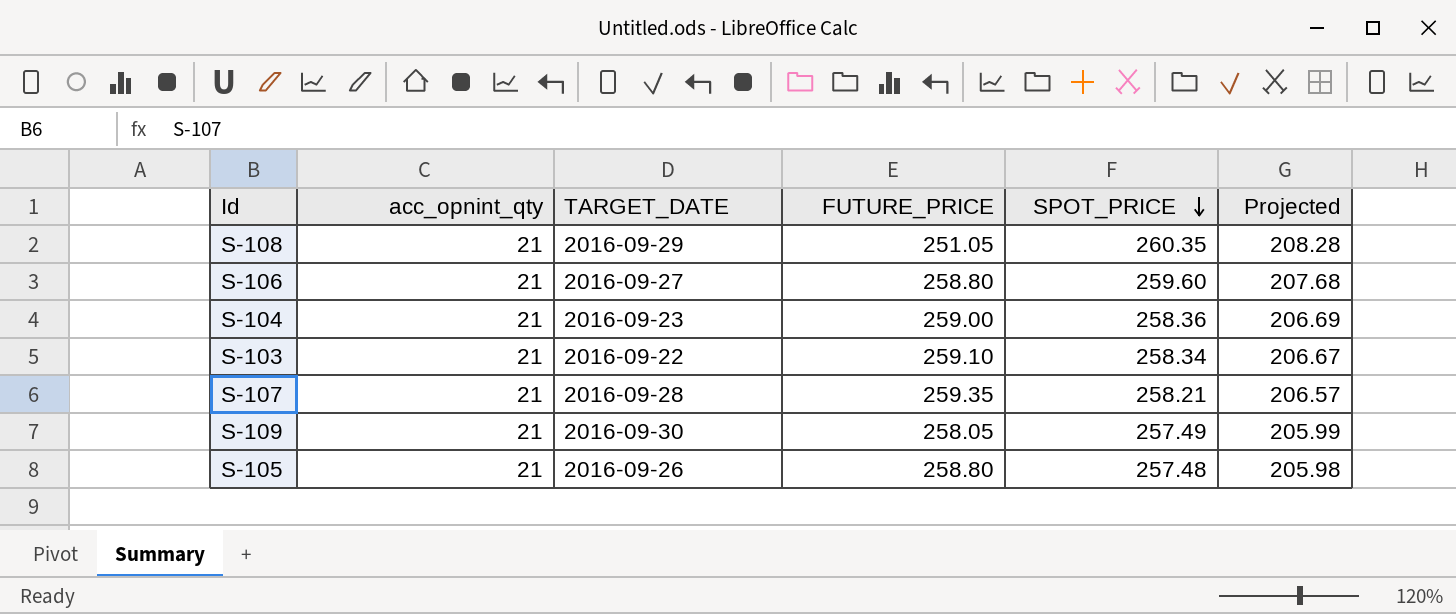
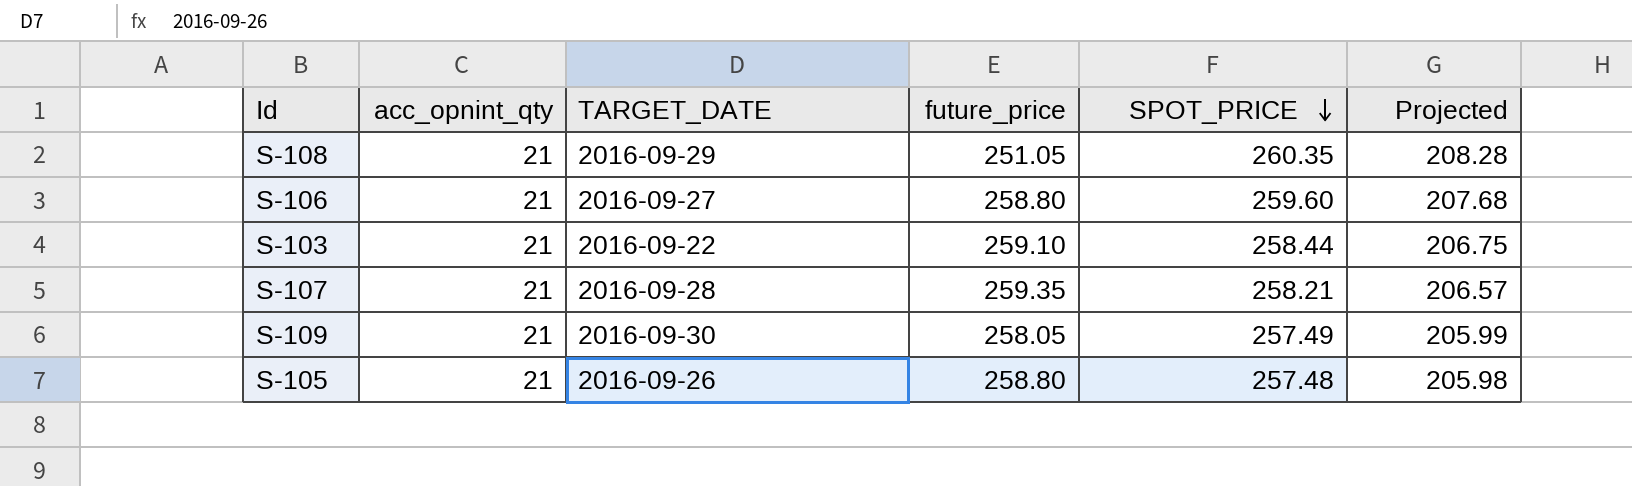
column name: FUTURE_PRICE -> future_price
row S-104: 21 | 2016-09-23 | 259.00 | 258.36 | 206.69 -> none
S-103 | SPOT_PRICE: 258.34 -> 258.44
S-103 | Projected: 206.67 -> 206.75

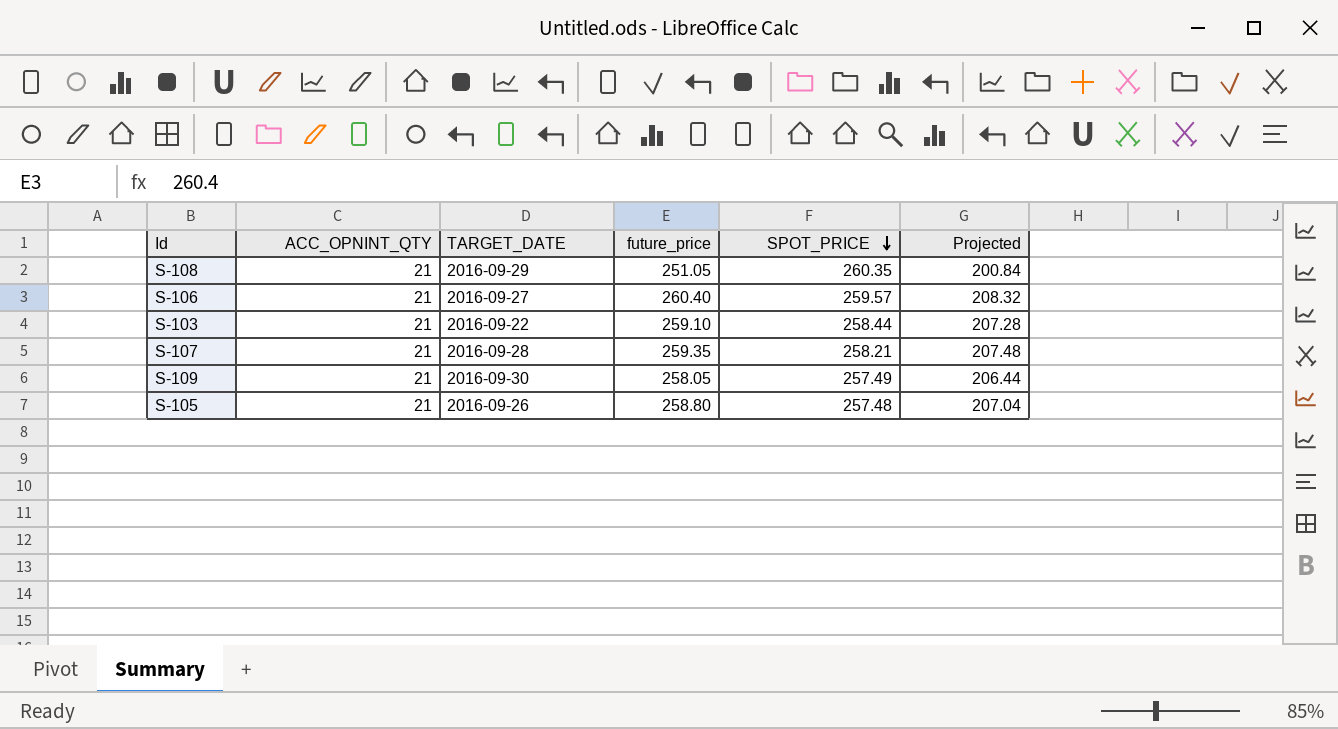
column name: acc_opnint_qty -> ACC_OPNINT_QTY
column Projected | formula: [SPOT_PRICE] * 0.8 -> [future_price] * 0.8
S-106 | future_price: 258.80 -> 260.40
S-106 | SPOT_PRICE: 259.60 -> 259.57

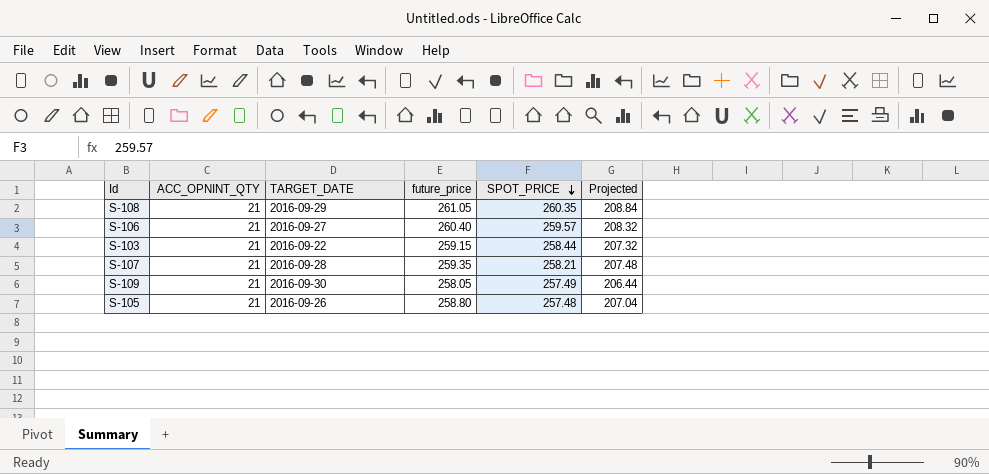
S-108 | future_price: 251.05 -> 261.05
S-108 | Projected: 200.84 -> 208.84
S-103 | future_price: 259.10 -> 259.15
S-103 | Projected: 207.28 -> 207.32

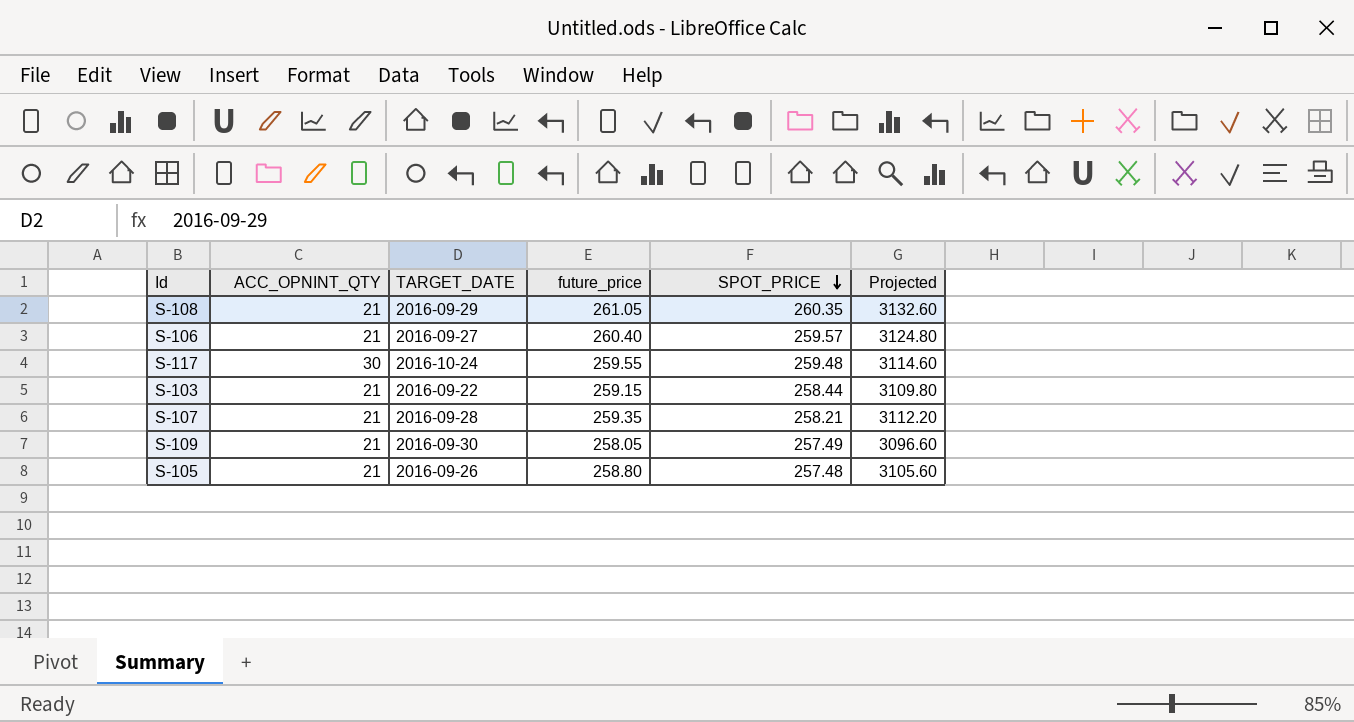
column Projected | formula: [future_price] * 0.8 -> [future_price] * 12
row S-117: none -> 30 | 2016-10-24 | 259.55 | 259.48 | 3114.60

